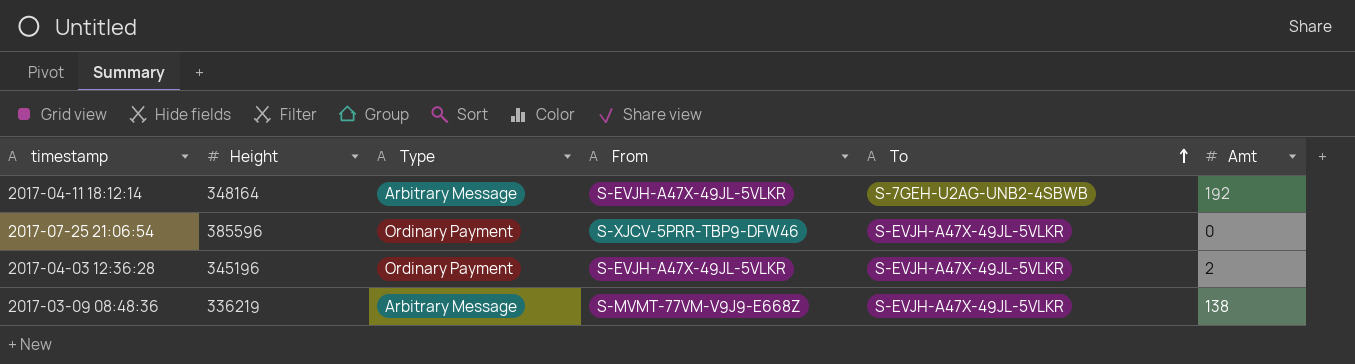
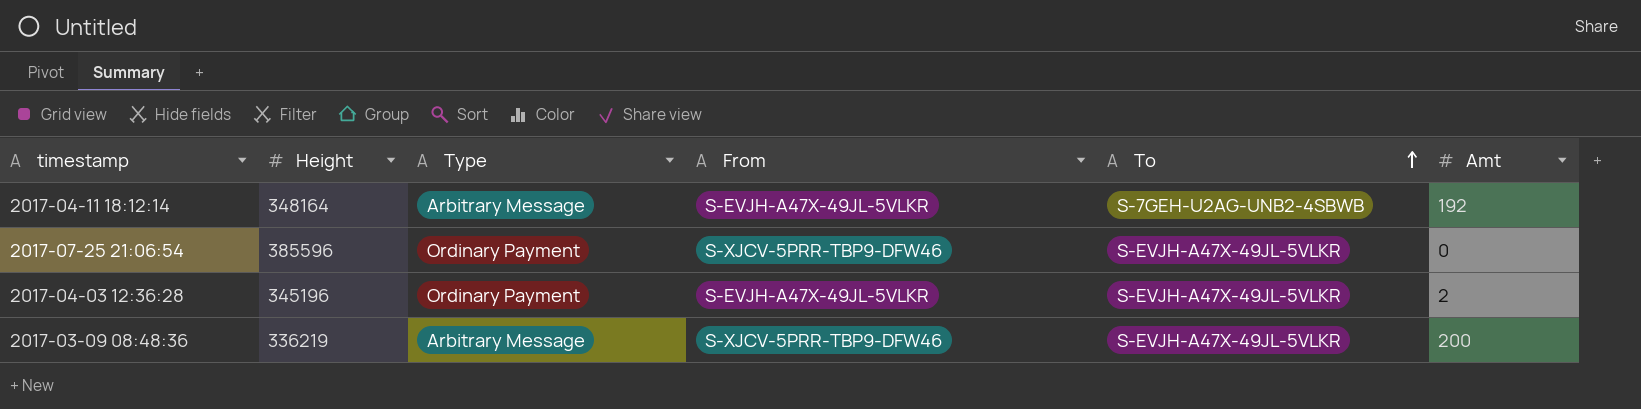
2017-03-09 08:48:36 | From: S-MVMT-77VM-V9J9-E668Z -> S-XJCV-5PRR-TBP9-DFW46
2017-03-09 08:48:36 | Amt: 138 -> 200

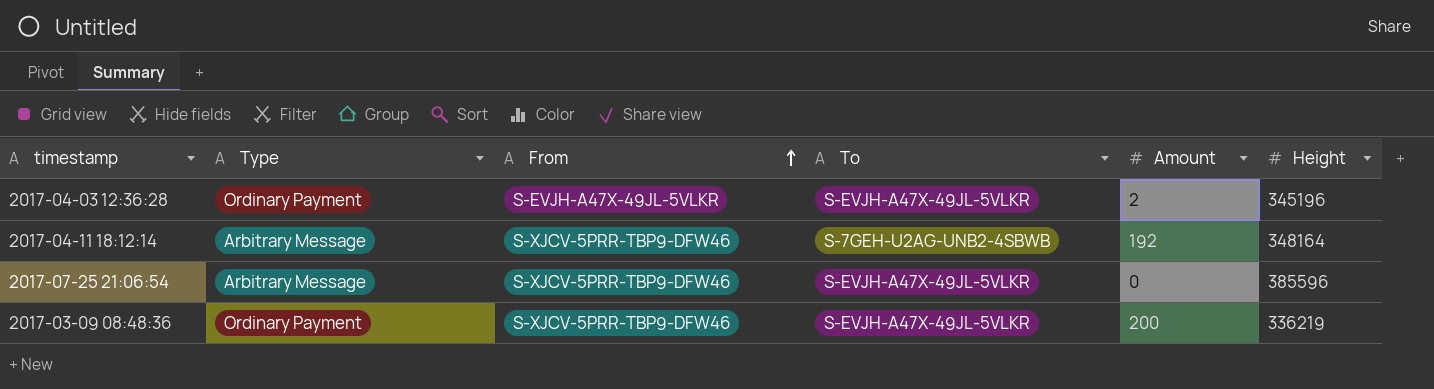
row order: To ascending -> From ascending
column name: Amt -> Amount
column Height | position: 2 -> 6
2017-04-11 18:12:14 | From: S-EVJH-A47X-49JL-5VLKR -> S-XJCV-5PRR-TBP9-DFW46
2017-07-25 21:06:54 | Type: Ordinary Payment -> Arbitrary Message
2017-03-09 08:48:36 | Type: Arbitrary Message -> Ordinary Payment

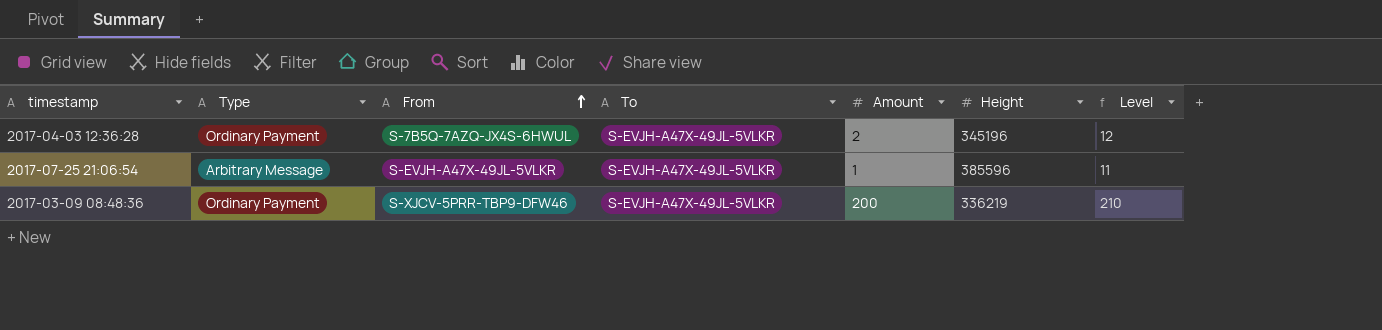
column Level | formula: none -> [Amount] + 10
row 2017-04-11 18:12:14: Arbitrary Message | S-XJCV-5PRR-TBP9-DFW46 | S-7GEH-U2AG-UNB2-4SBWB | 192 | 348164 -> none
2017-04-03 12:36:28 | From: S-EVJH-A47X-49JL-5VLKR -> S-7B5Q-7AZQ-JX4S-6HWUL
2017-07-25 21:06:54 | From: S-XJCV-5PRR-TBP9-DFW46 -> S-EVJH-A47X-49JL-5VLKR
2017-07-25 21:06:54 | Amount: 0 -> 1

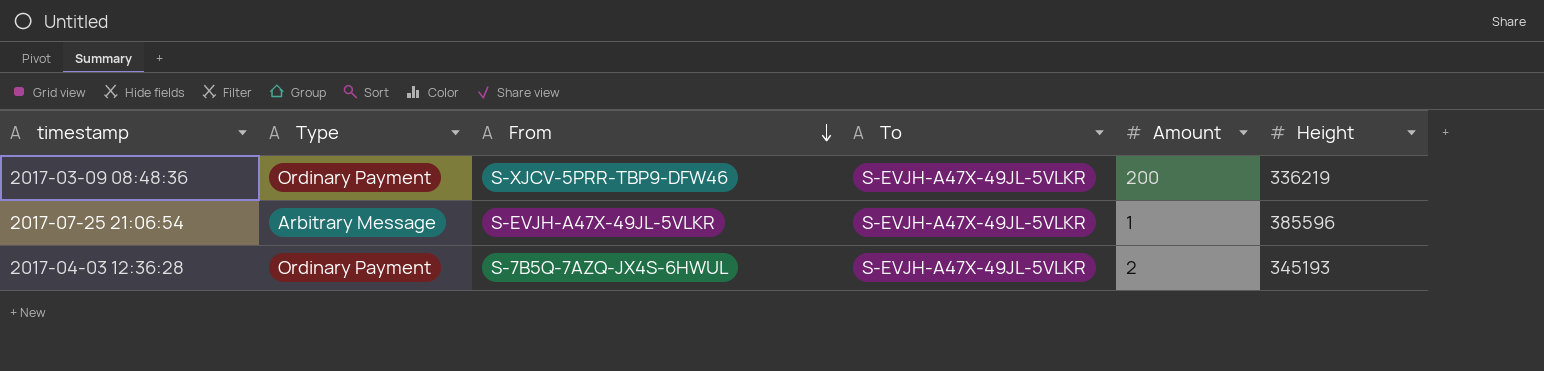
row order: From ascending -> From descending
column Level | formula: [Amount] + 10 -> none
2017-04-03 12:36:28 | Height: 345196 -> 345193

